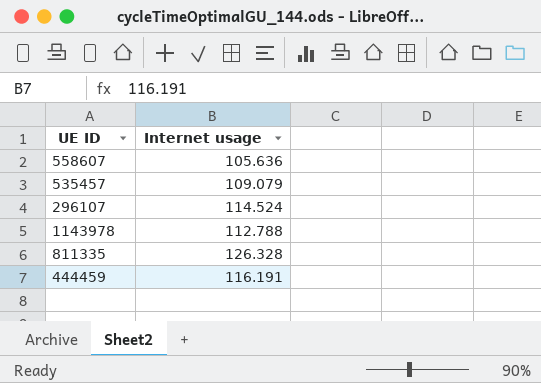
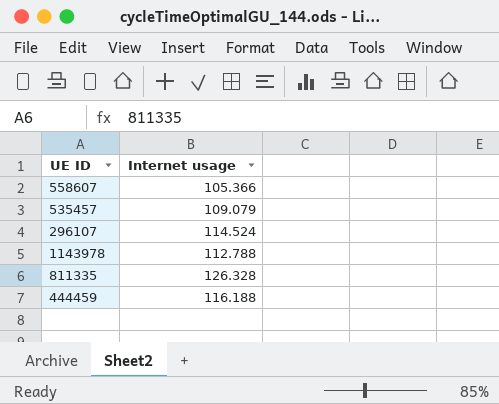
558607 | Internet usage: 105.636 -> 105.366
444459 | Internet usage: 116.191 -> 116.188

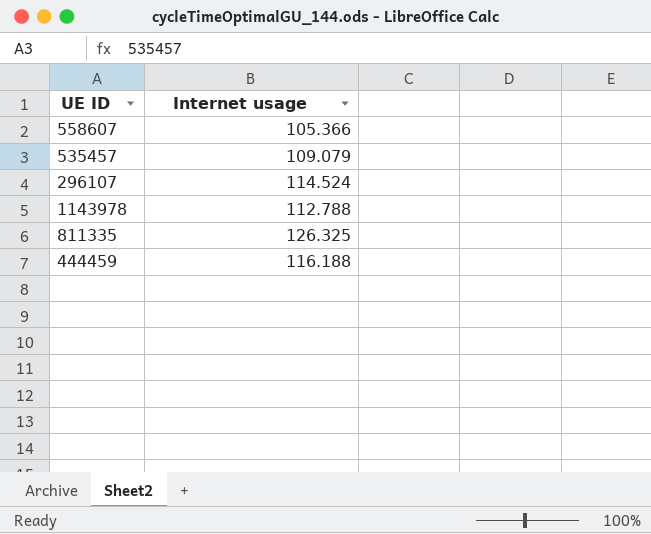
811335 | Internet usage: 126.328 -> 126.325

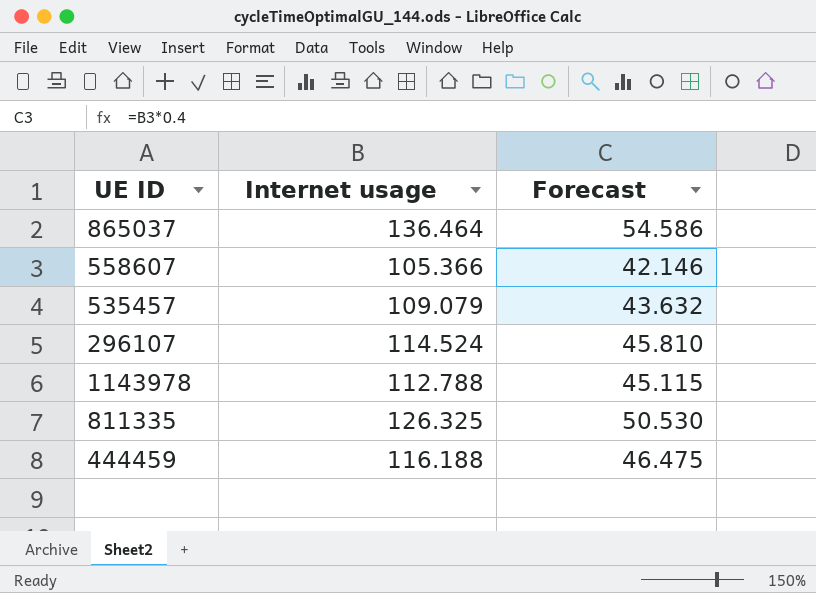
column Forecast | formula: none -> [Internet usage] * 0.4
row 865037: none -> 136.464 | 54.586

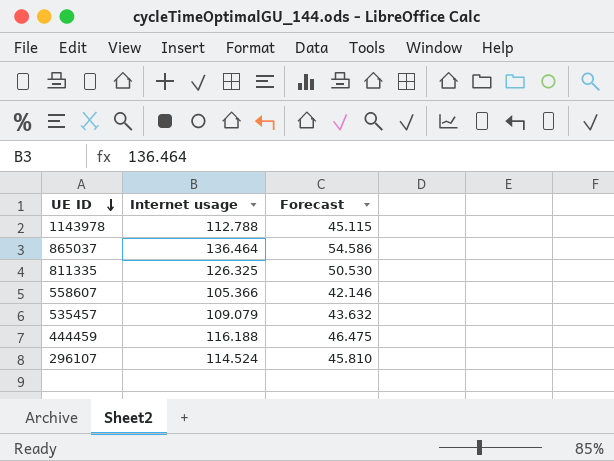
row order: none -> UE ID descending

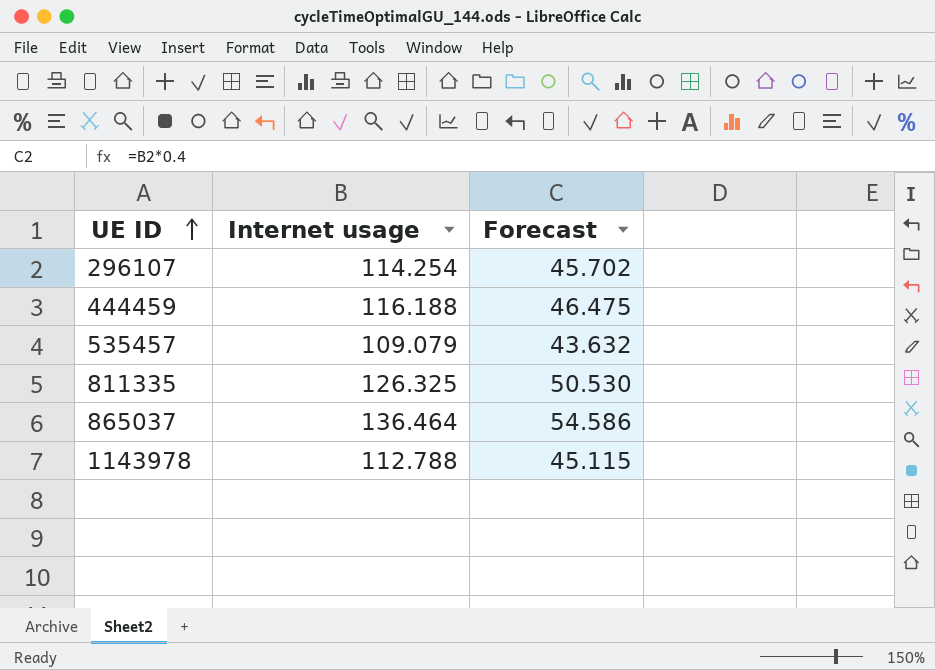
row order: UE ID descending -> UE ID ascending
row 558607: 105.366 | 42.146 -> none
296107 | Internet usage: 114.524 -> 114.254
296107 | Forecast: 45.810 -> 45.702

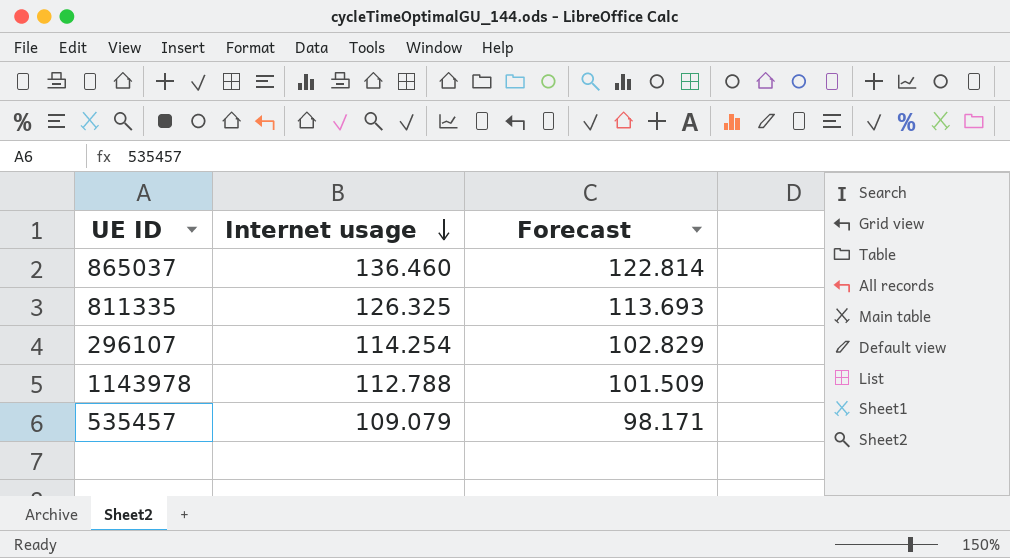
row order: UE ID ascending -> Internet usage descending
column Forecast | formula: [Internet usage] * 0.4 -> [Internet usage] * 0.9
row 444459: 116.188 | 46.475 -> none
865037 | Internet usage: 136.464 -> 136.460

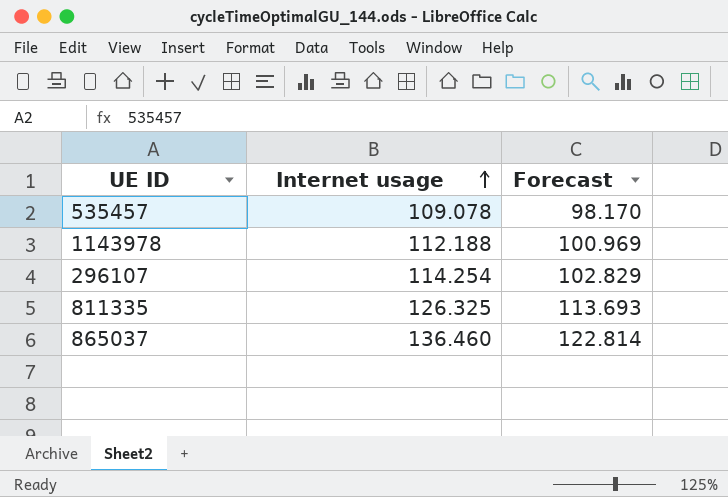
row order: Internet usage descending -> Internet usage ascending
535457 | Internet usage: 109.079 -> 109.078
535457 | Forecast: 98.171 -> 98.170
1143978 | Internet usage: 112.788 -> 112.188
1143978 | Forecast: 101.509 -> 100.969

